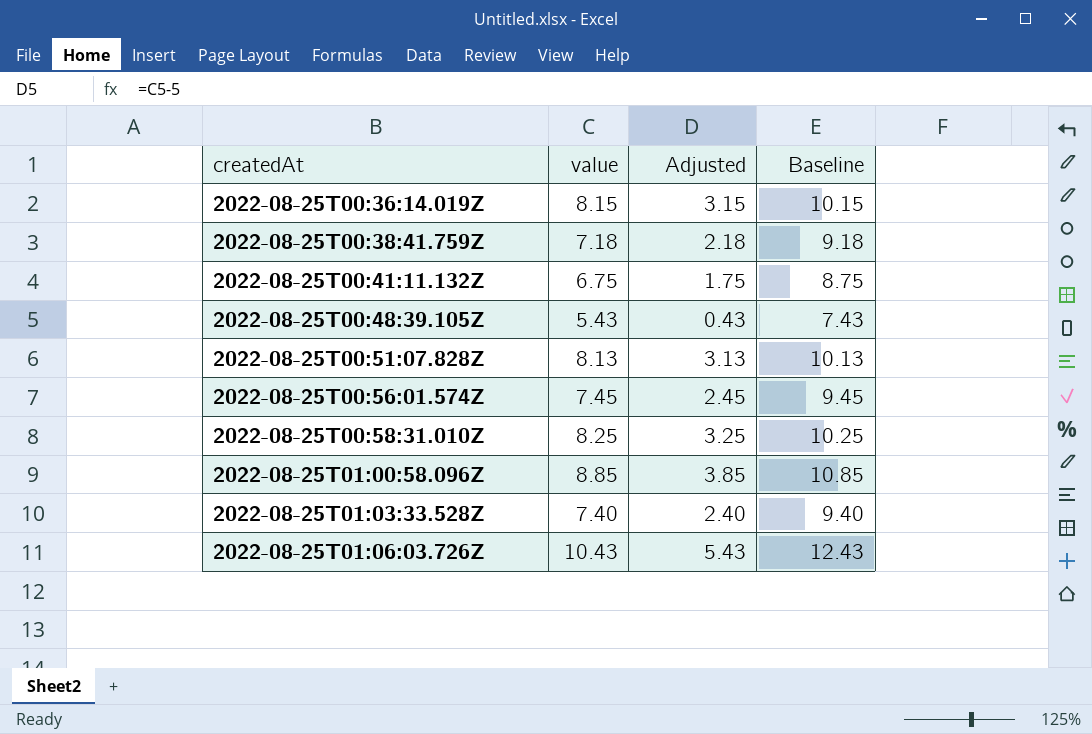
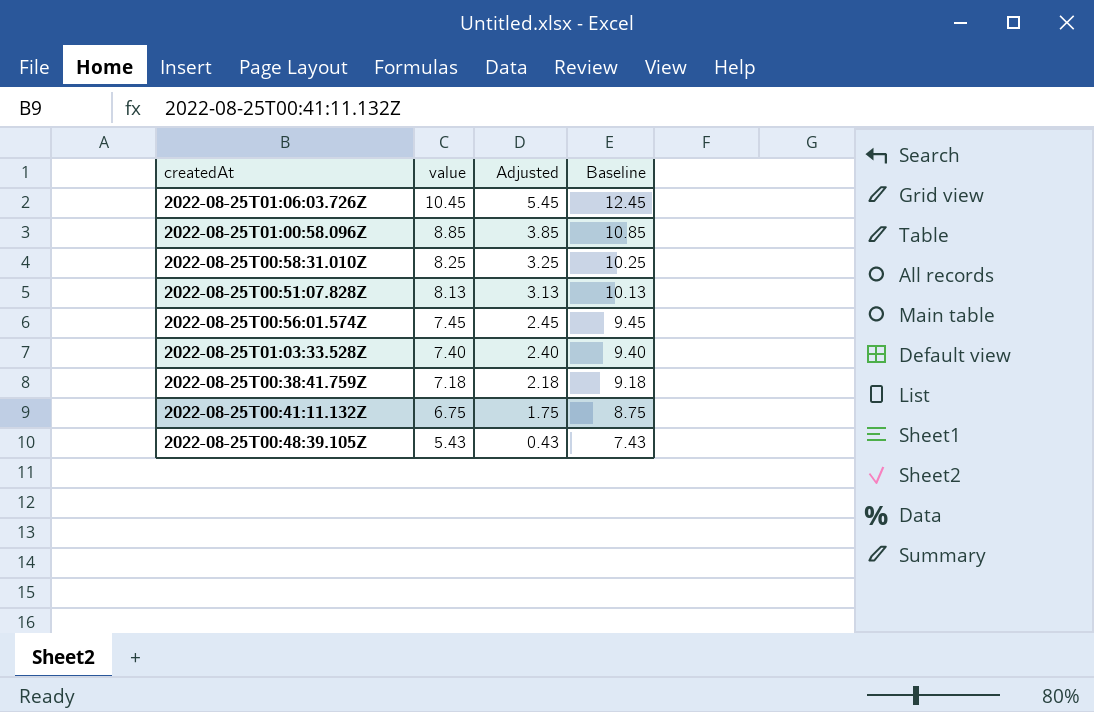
row order: createdAt ascending -> value descending
row 2022-08-25T00:36:14.019Z: 8.15 | 3.15 | 10.15 -> none
2022-08-25T01:06:03.726Z | value: 10.43 -> 10.45
2022-08-25T01:06:03.726Z | Adjusted: 5.43 -> 5.45
2022-08-25T01:06:03.726Z | Baseline: 12.43 -> 12.45

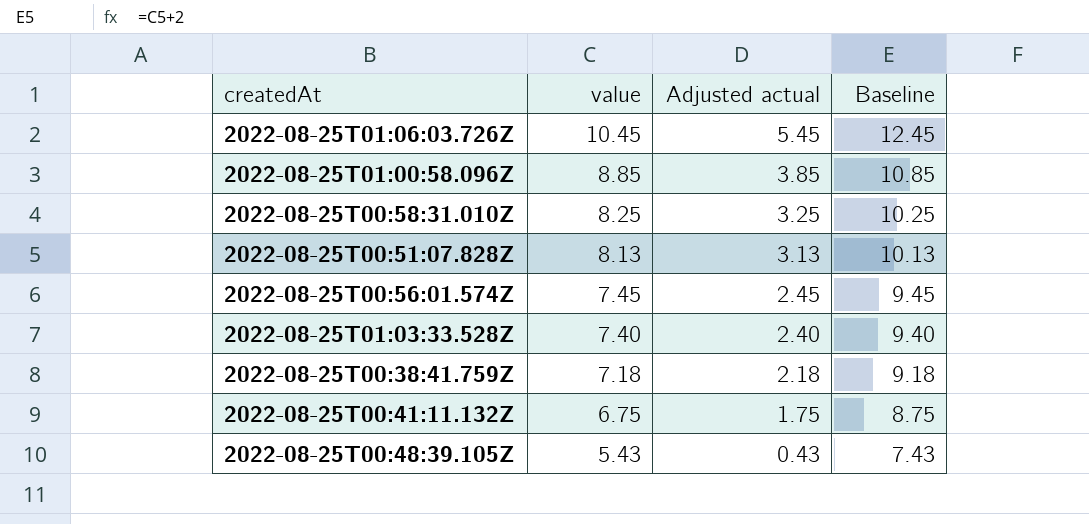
column name: Adjusted -> Adjusted actual

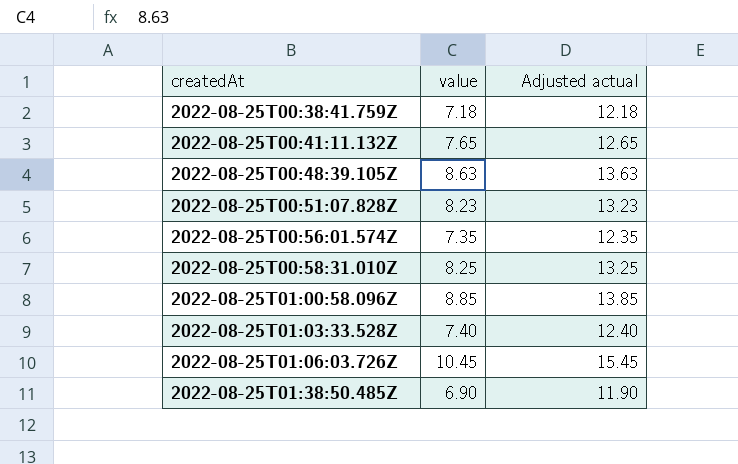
row order: value descending -> createdAt ascending
column Baseline | formula: [value] + 2 -> none
column Adjusted actual | formula: [value] - 5 -> [value] + 5
2022-08-25T00:41:11.132Z | value: 6.75 -> 7.65
2022-08-25T00:48:39.105Z | value: 5.43 -> 8.63
2022-08-25T00:51:07.828Z | value: 8.13 -> 8.23
2022-08-25T00:56:01.574Z | value: 7.45 -> 7.35
row 2022-08-25T01:38:50.485Z: none -> 6.90 | 11.90

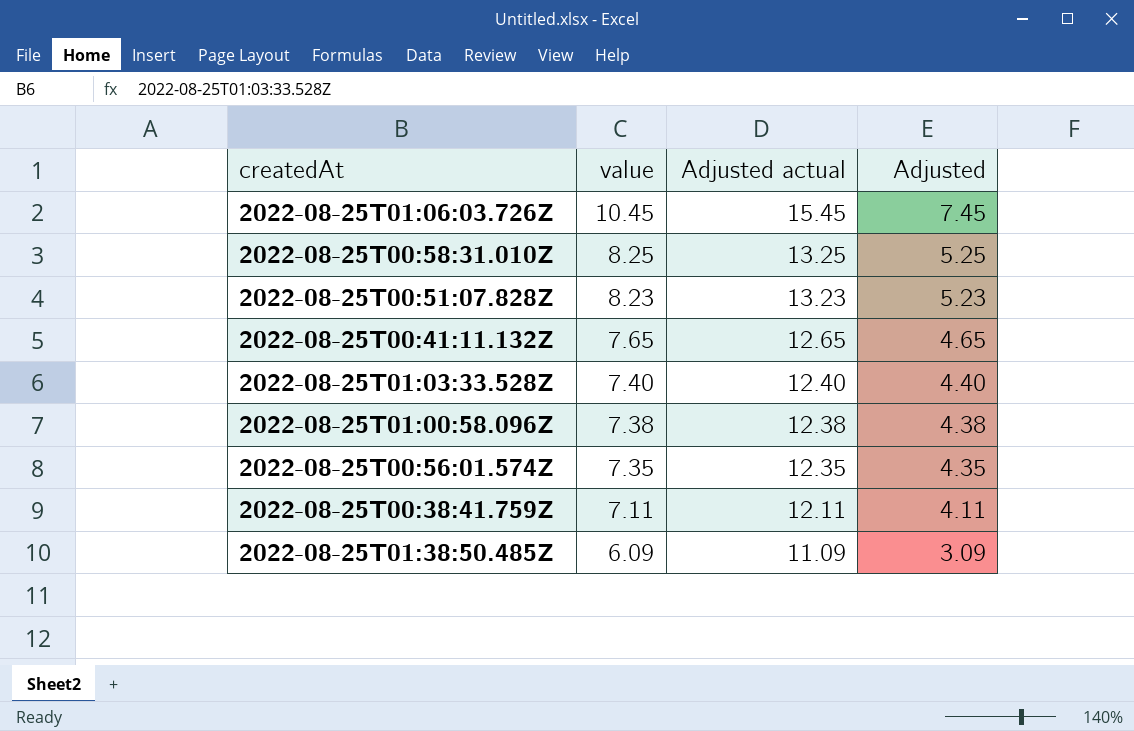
row order: createdAt ascending -> value descending
column Adjusted | formula: none -> [value] - 3
row 2022-08-25T00:48:39.105Z: 8.63 | 13.63 -> none
2022-08-25T01:00:58.096Z | value: 8.85 -> 7.38
2022-08-25T01:00:58.096Z | Adjusted actual: 13.85 -> 12.38
2022-08-25T00:38:41.759Z | value: 7.18 -> 7.11
2022-08-25T00:38:41.759Z | Adjusted actual: 12.18 -> 12.11
2022-08-25T01:38:50.485Z | value: 6.90 -> 6.09
2022-08-25T01:38:50.485Z | Adjusted actual: 11.90 -> 11.09

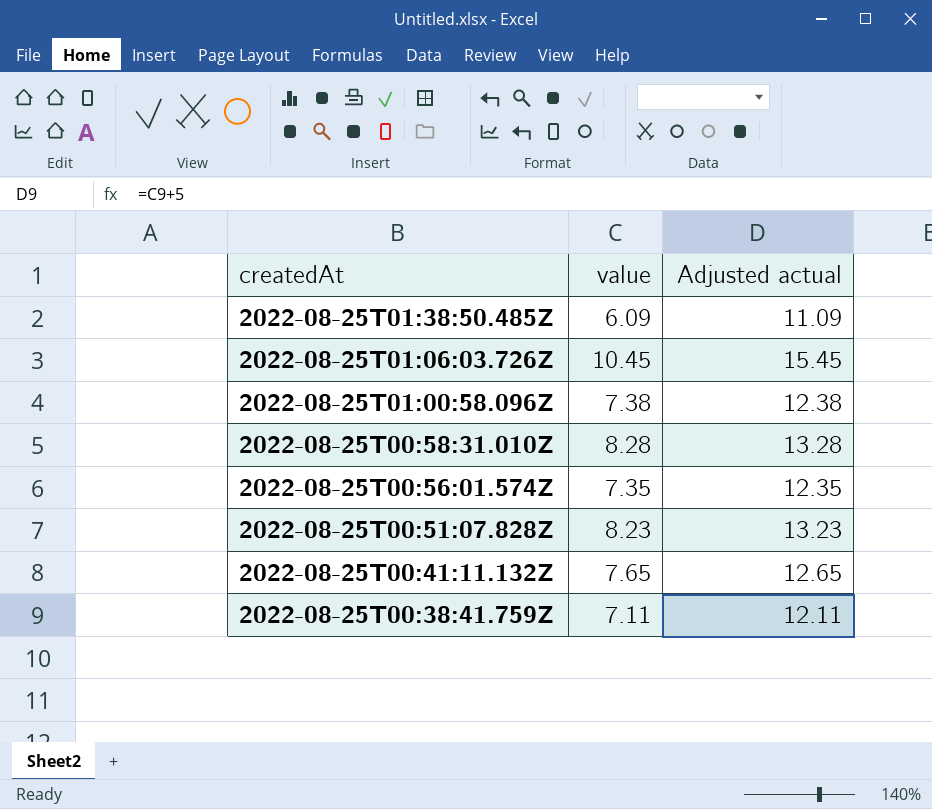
row order: value descending -> createdAt descending
column Adjusted | formula: [value] - 3 -> none
row 2022-08-25T01:03:33.528Z: 7.40 | 12.40 | 4.40 -> none
2022-08-25T00:58:31.010Z | value: 8.25 -> 8.28
2022-08-25T00:58:31.010Z | Adjusted actual: 13.25 -> 13.28

